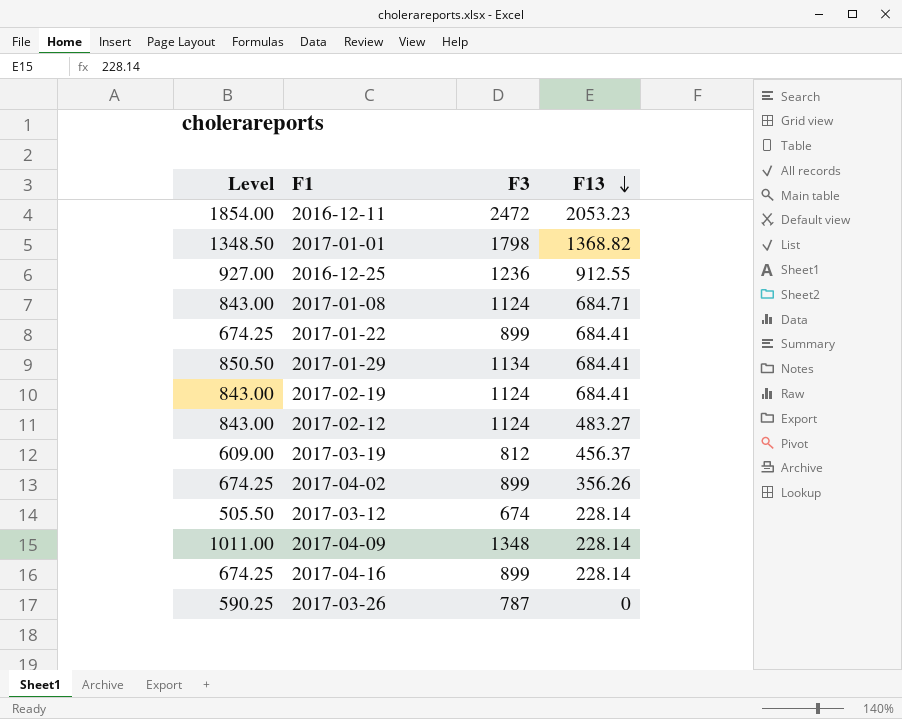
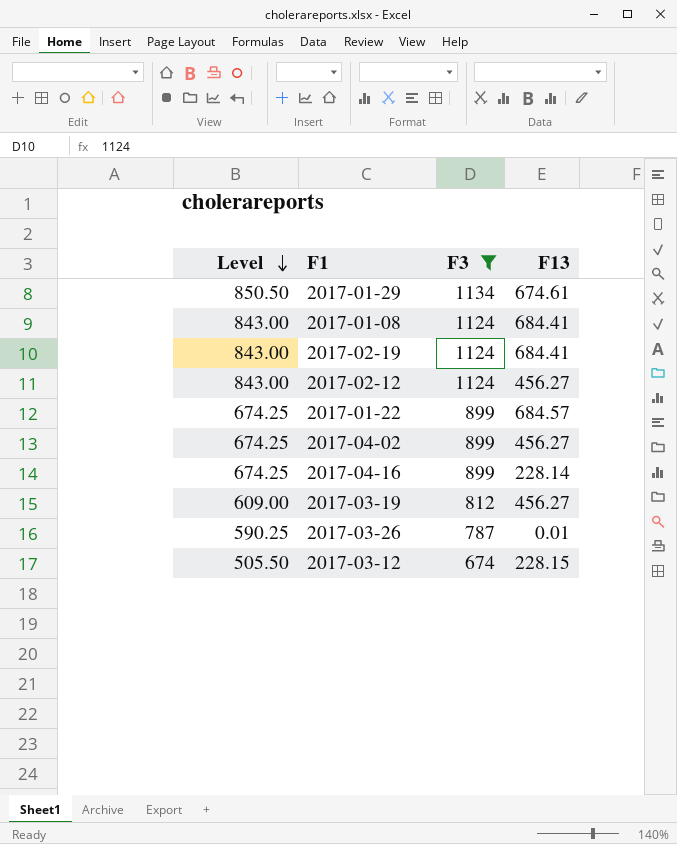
filter: none -> F3 <= 1134
row order: F13 descending -> Level descending
2017-01-29 | F13: 684.41 -> 674.61
2017-01-08 | F13: 684.71 -> 684.41
2017-02-12 | F13: 483.27 -> 456.27
2017-01-22 | F13: 684.41 -> 684.57
2017-04-02 | F13: 356.26 -> 456.27
2017-03-19 | F13: 456.37 -> 456.27
2017-03-26 | F13: 0 -> 0.01
2017-03-12 | F13: 228.14 -> 228.15

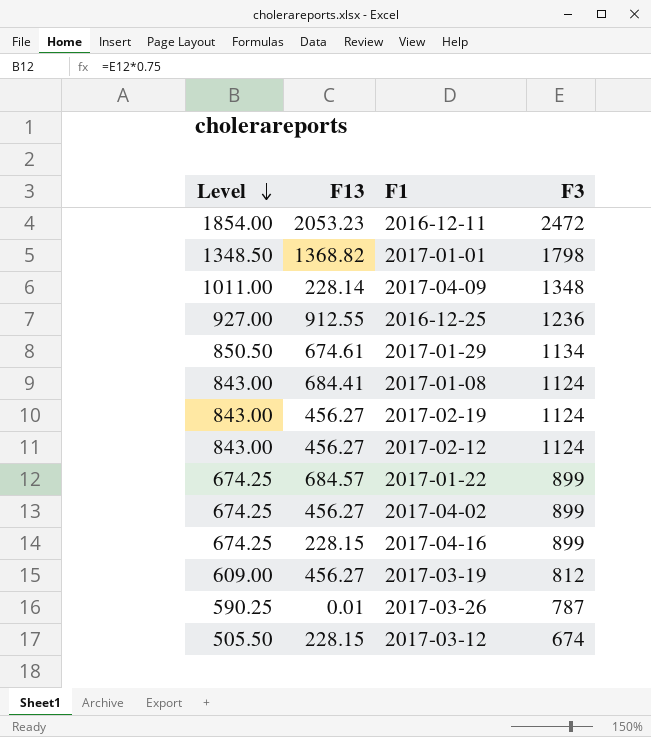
filter: F3 <= 1134 -> none
column F13 | position: 4 -> 2
2017-02-19 | F13: 684.41 -> 456.27
2017-04-16 | F13: 228.14 -> 228.15

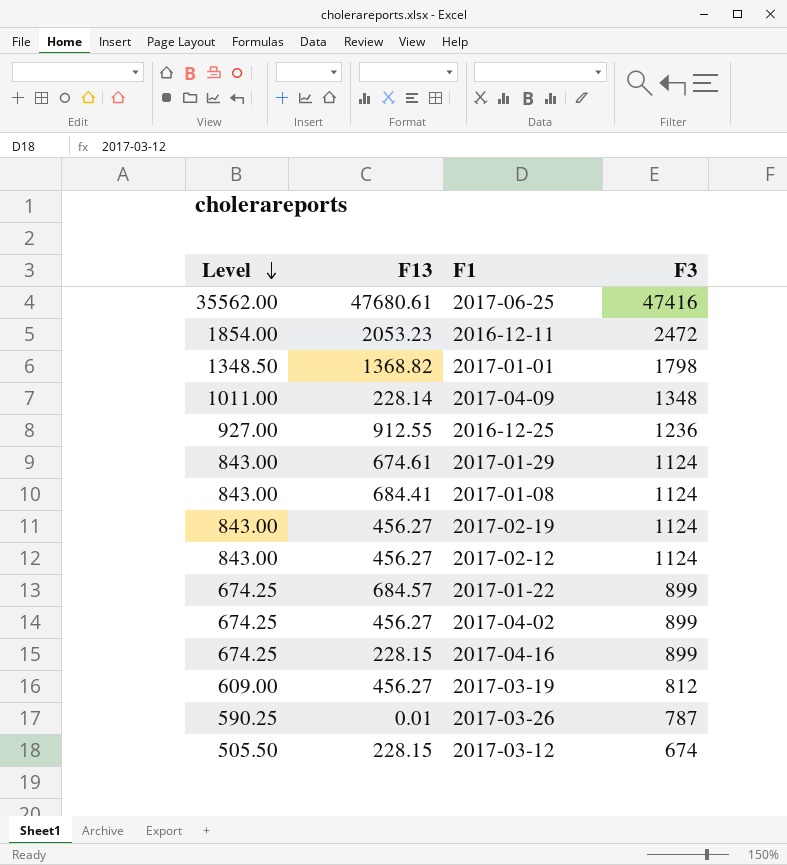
row 2017-06-25: none -> 35562.00 | 47680.61 | 47416
2017-01-29 | Level: 850.50 -> 843.00
2017-01-29 | F3: 1134 -> 1124

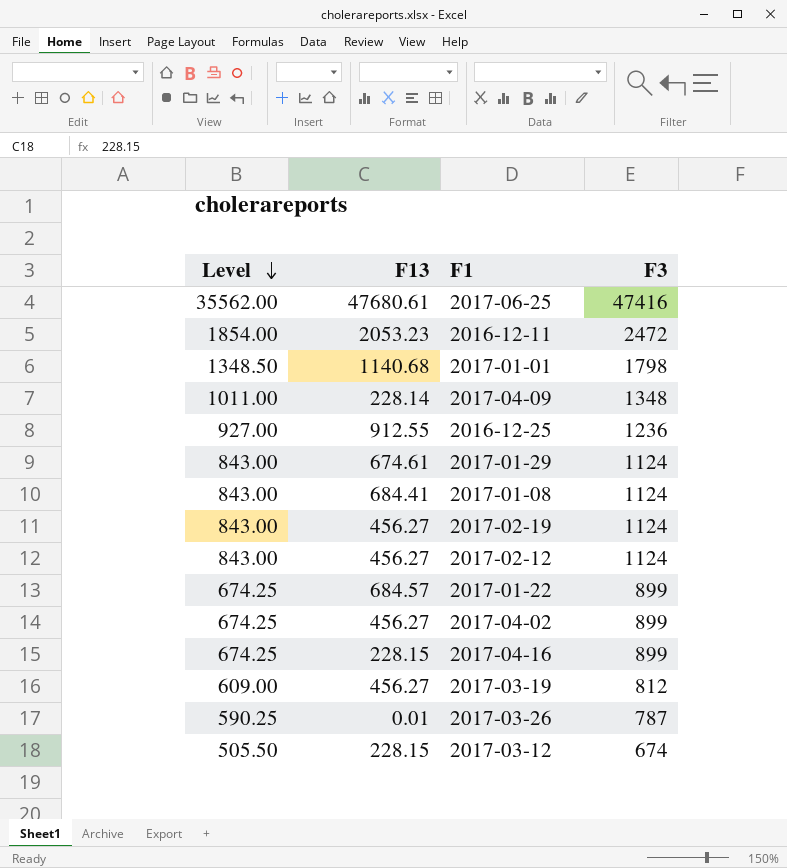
2017-01-01 | F13: 1368.82 -> 1140.68

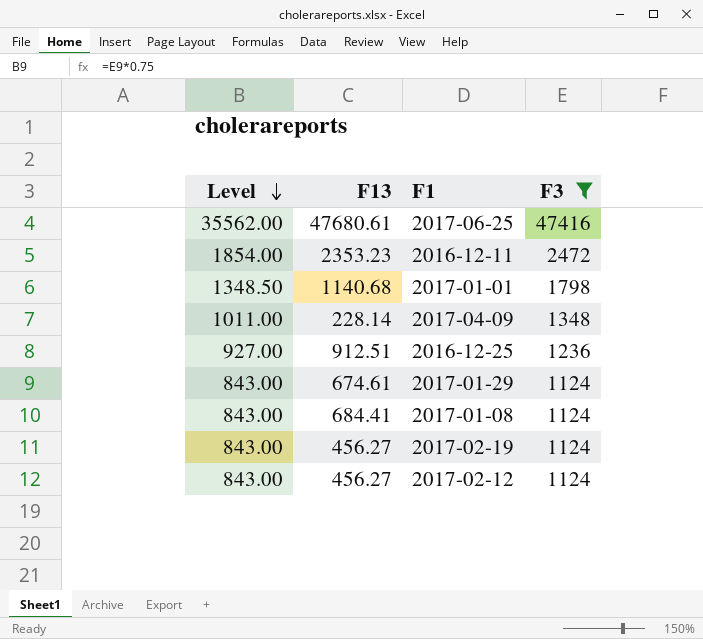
filter: none -> F3 >= 1124
2016-12-11 | F13: 2053.23 -> 2353.23
2016-12-25 | F13: 912.55 -> 912.51

